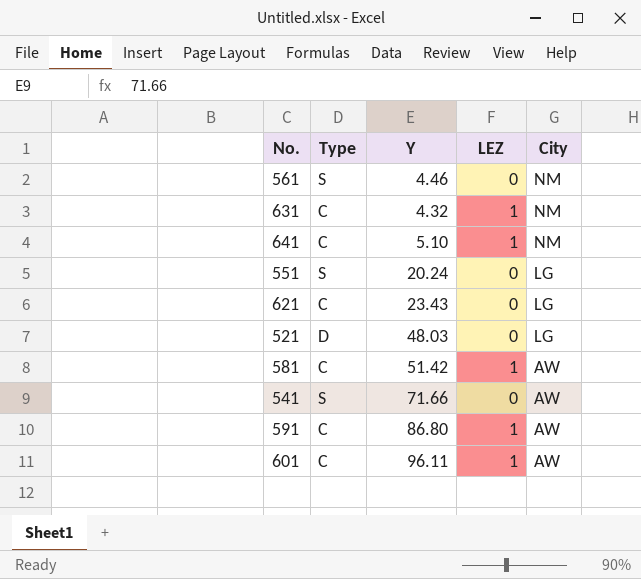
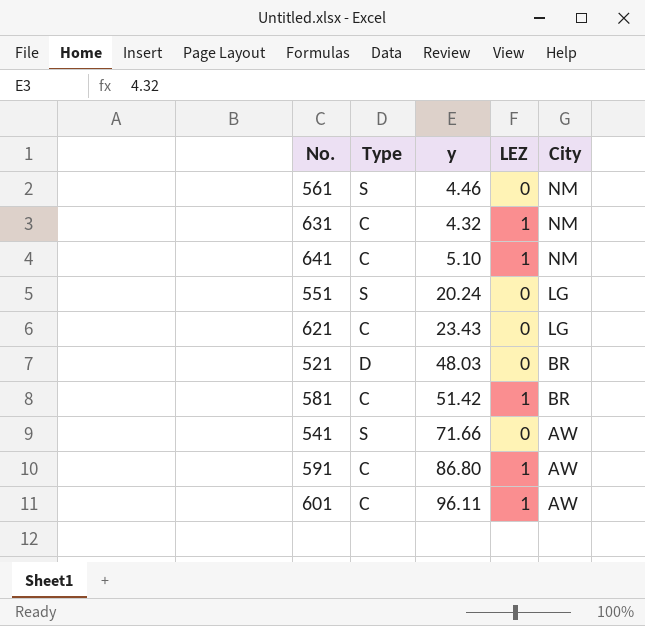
column name: Y -> y
521 | City: LG -> BR
581 | City: AW -> BR

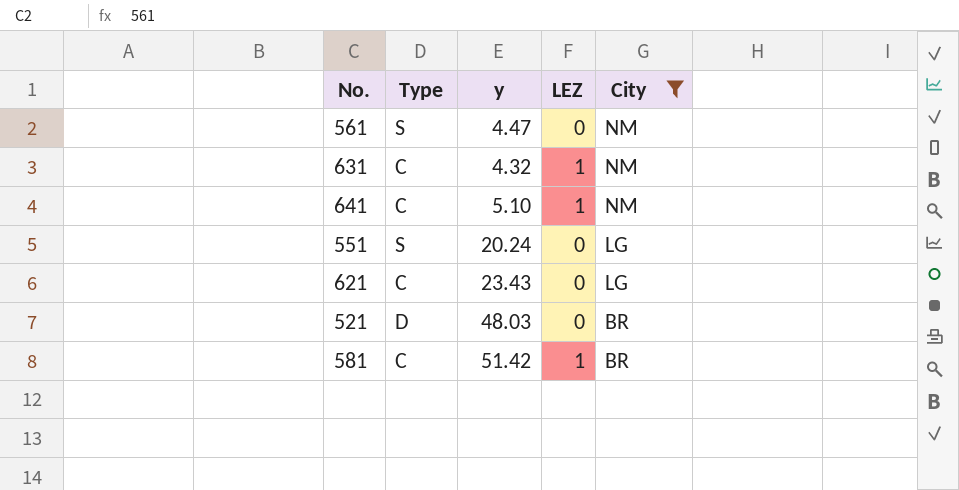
filter: none -> City != AW
561 | y: 4.46 -> 4.47

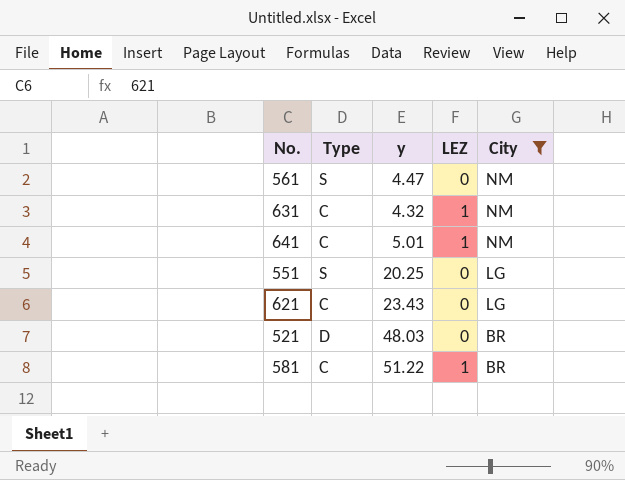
641 | y: 5.10 -> 5.01
551 | y: 20.24 -> 20.25
581 | y: 51.42 -> 51.22

